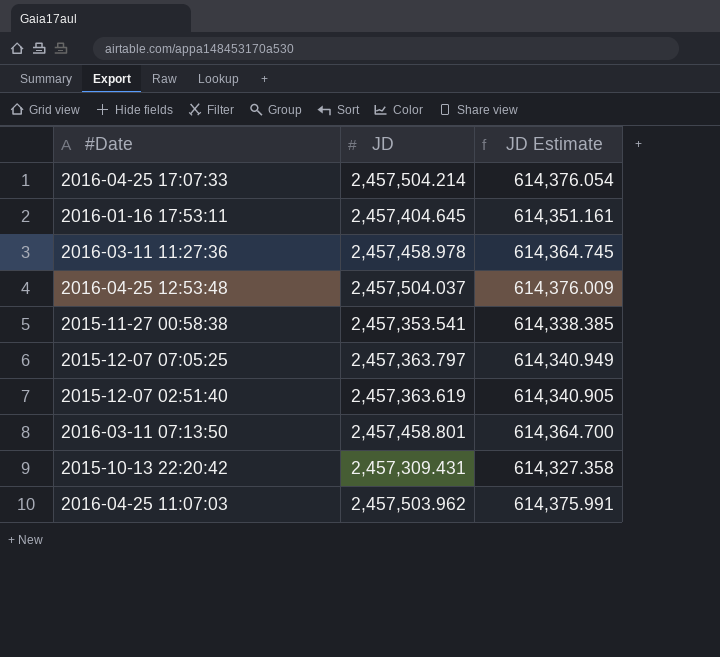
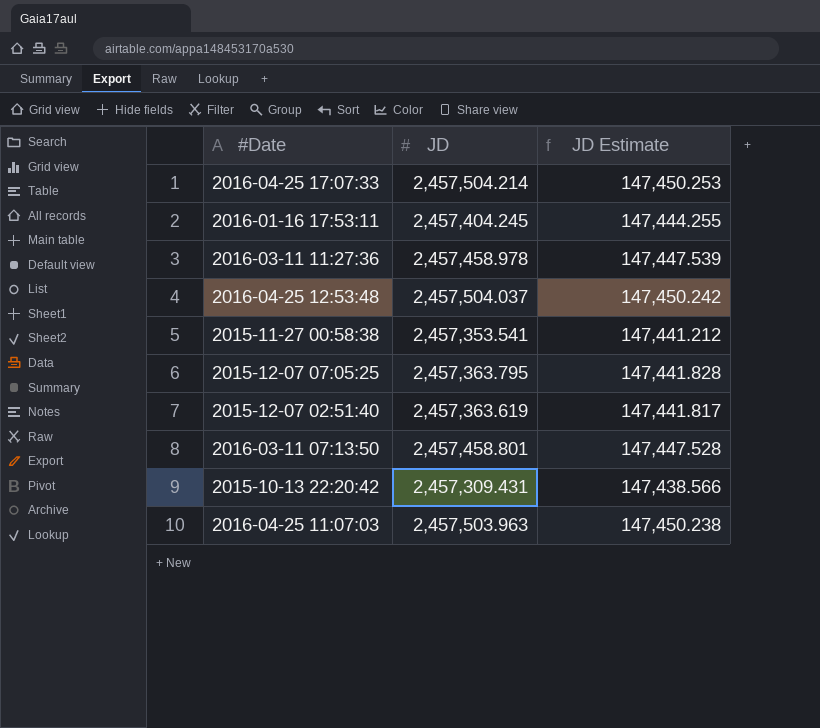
column JD Estimate | formula: [JD] * 0.25 -> [JD] * 0.06
2016-01-16 17:53:11 | JD: 2,457,404.645 -> 2,457,404.245
2015-12-07 07:05:25 | JD: 2,457,363.797 -> 2,457,363.795
2016-04-25 11:07:03 | JD: 2,457,503.962 -> 2,457,503.963

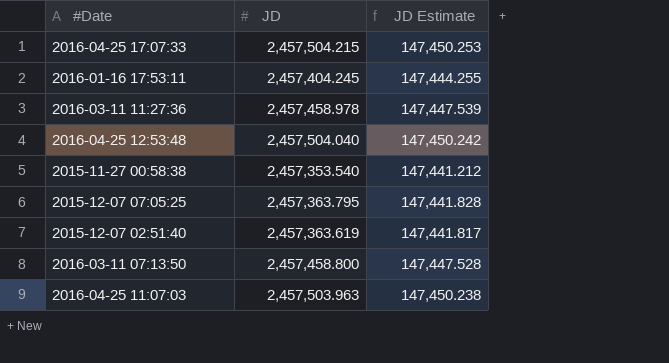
row 2015-10-13 22:20:42: 2,457,309.431 | 147,438.566 -> none
2016-04-25 17:07:33 | JD: 2,457,504.214 -> 2,457,504.215
2016-04-25 12:53:48 | JD: 2,457,504.037 -> 2,457,504.040
2015-11-27 00:58:38 | JD: 2,457,353.541 -> 2,457,353.540
2016-03-11 07:13:50 | JD: 2,457,458.801 -> 2,457,458.800

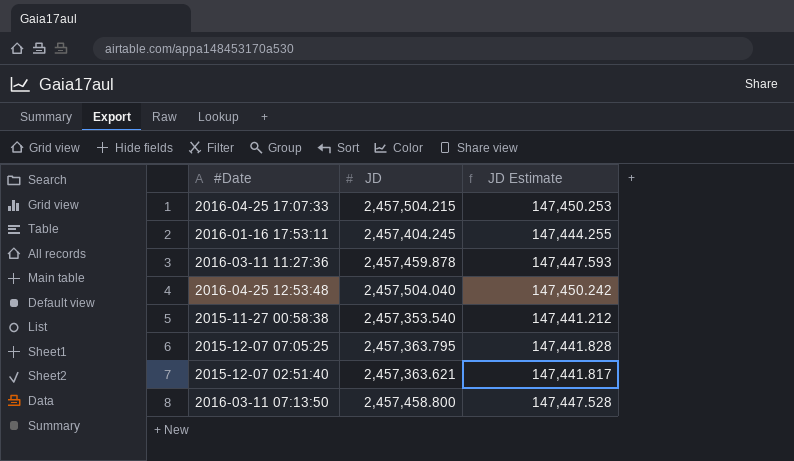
row 2016-04-25 11:07:03: 2,457,503.963 | 147,450.238 -> none
2016-03-11 11:27:36 | JD: 2,457,458.978 -> 2,457,459.878
2016-03-11 11:27:36 | JD Estimate: 147,447.539 -> 147,447.593
2015-12-07 02:51:40 | JD: 2,457,363.619 -> 2,457,363.621

